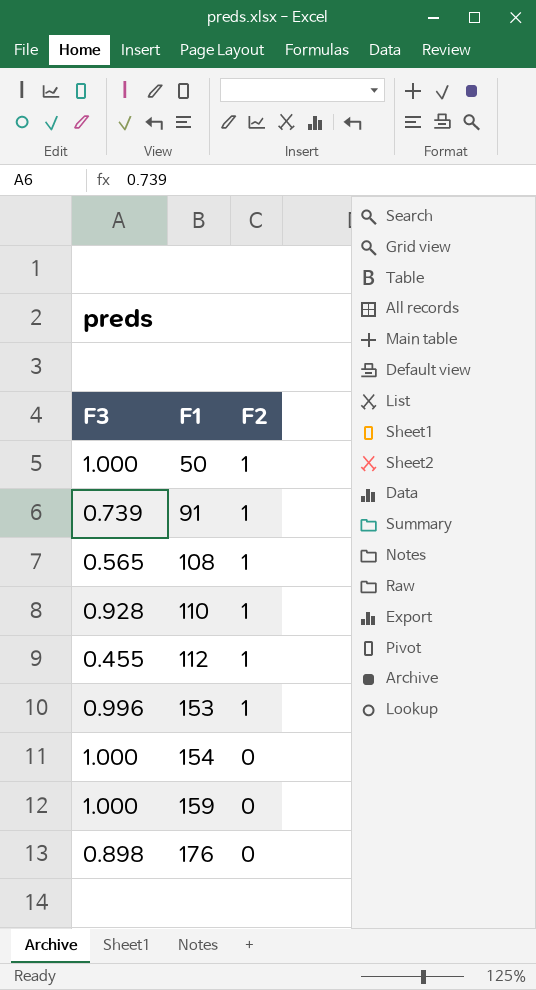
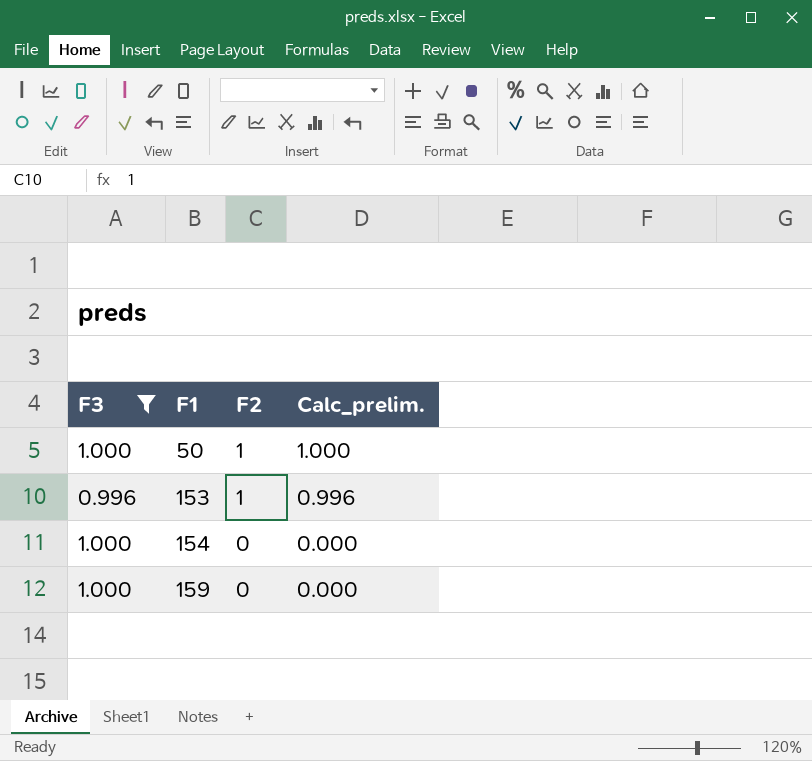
filter: none -> F3 >= 0.996
column Calc_prelim. | formula: none -> [F3] * [F2]

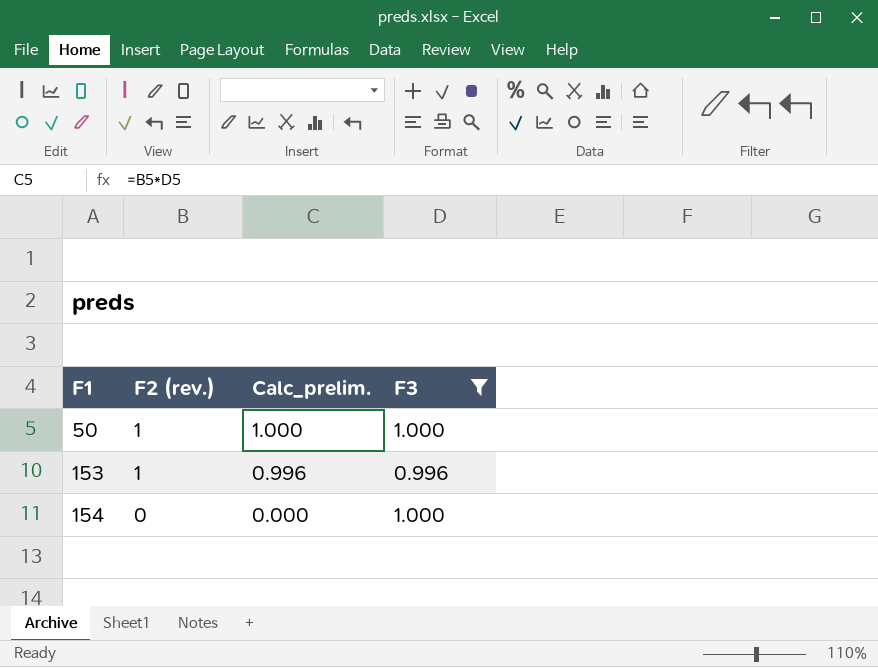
column name: F2 -> F2 (rev.)
column F3 | position: 1 -> 4
row 159: 1.000 | 0 | 0.000 -> none

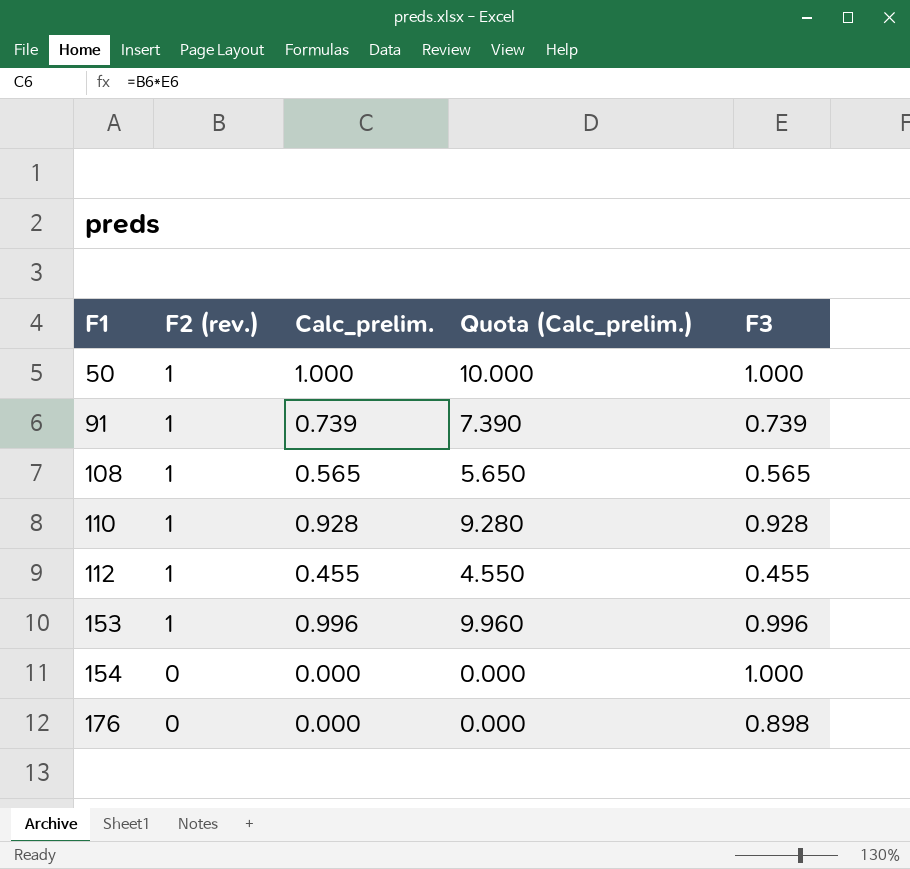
filter: F3 >= 0.996 -> none
column Quota (Calc_prelim.) | formula: none -> [Calc_prelim.] * 10

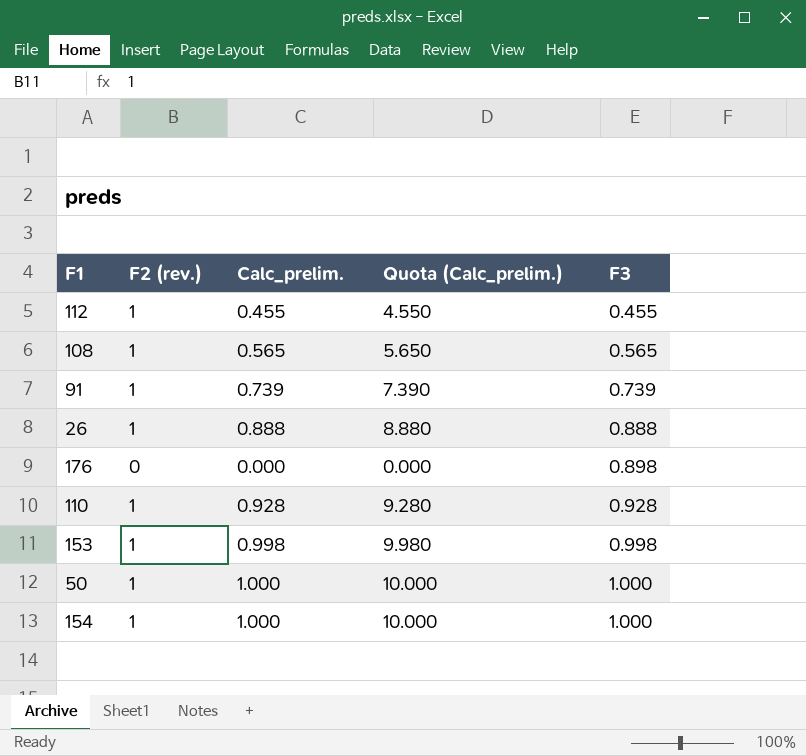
row order: F1 ascending -> F3 ascending
row 26: none -> 1 | 0.888 | 8.880 | 0.888
153 | Calc_prelim.: 0.996 -> 0.998
153 | Quota (Calc_prelim.): 9.960 -> 9.980
153 | F3: 0.996 -> 0.998
154 | F2 (rev.): 0 -> 1
154 | Calc_prelim.: 0.000 -> 1.000
154 | Quota (Calc_prelim.): 0.000 -> 10.000

